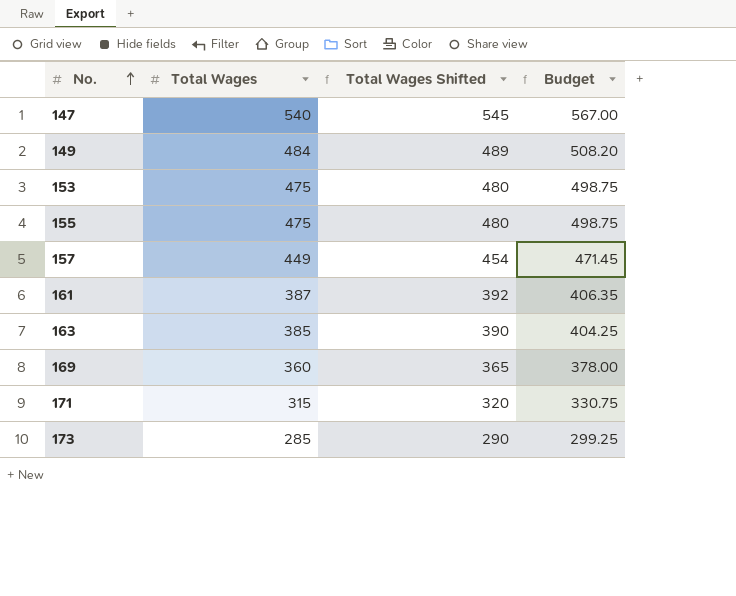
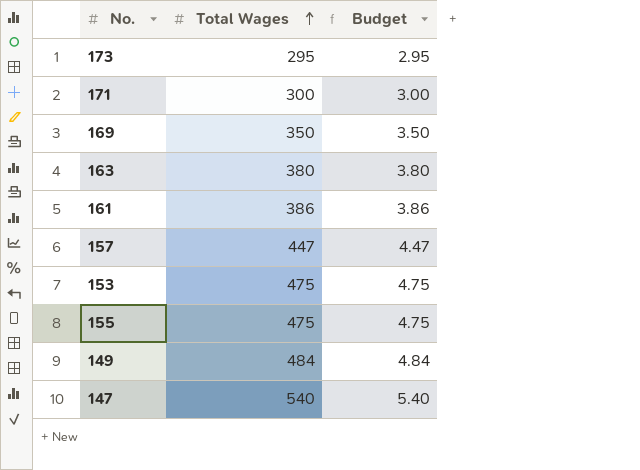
row order: No. ascending -> Total Wages ascending
column Total Wages Shifted | formula: [Total Wages] + 5 -> none
column Budget | formula: [Total Wages] * 1.05 -> [Total Wages] * 0.01
173 | Total Wages: 285 -> 295
171 | Total Wages: 315 -> 300
169 | Total Wages: 360 -> 350
163 | Total Wages: 385 -> 380
161 | Total Wages: 387 -> 386
157 | Total Wages: 449 -> 447

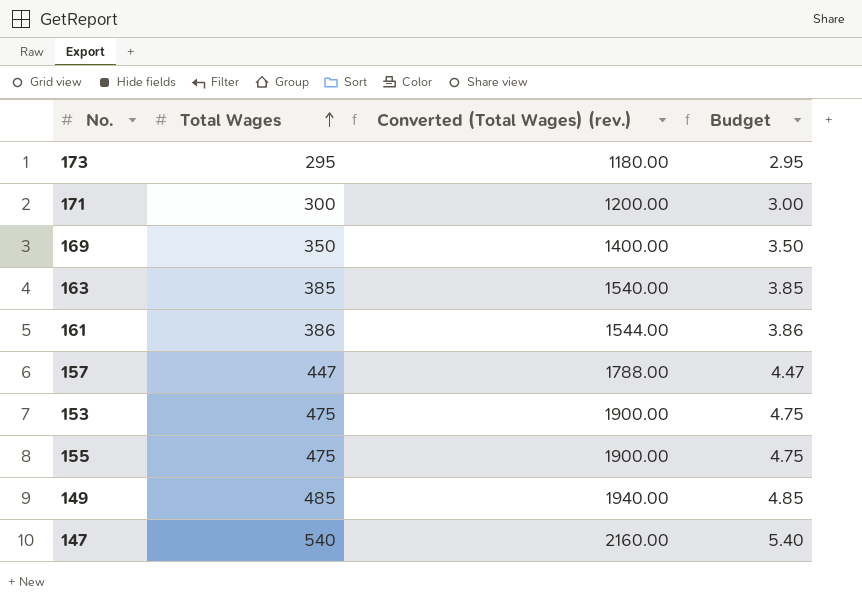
column Converted (Total Wages) (rev.) | formula: none -> [Total Wages] * 4
163 | Total Wages: 380 -> 385
163 | Budget: 3.80 -> 3.85
149 | Total Wages: 484 -> 485
149 | Budget: 4.84 -> 4.85

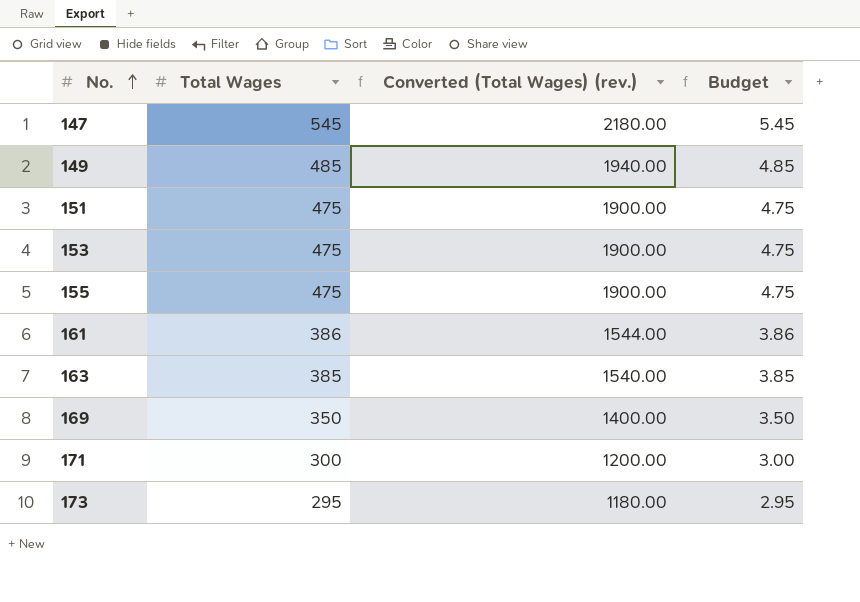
row order: Total Wages ascending -> No. ascending
row 157: 447 | 1788.00 | 4.47 -> none
147 | Total Wages: 540 -> 545
147 | Converted (Total Wages) (rev.): 2160.00 -> 2180.00
147 | Budget: 5.40 -> 5.45
row 151: none -> 475 | 1900.00 | 4.75

